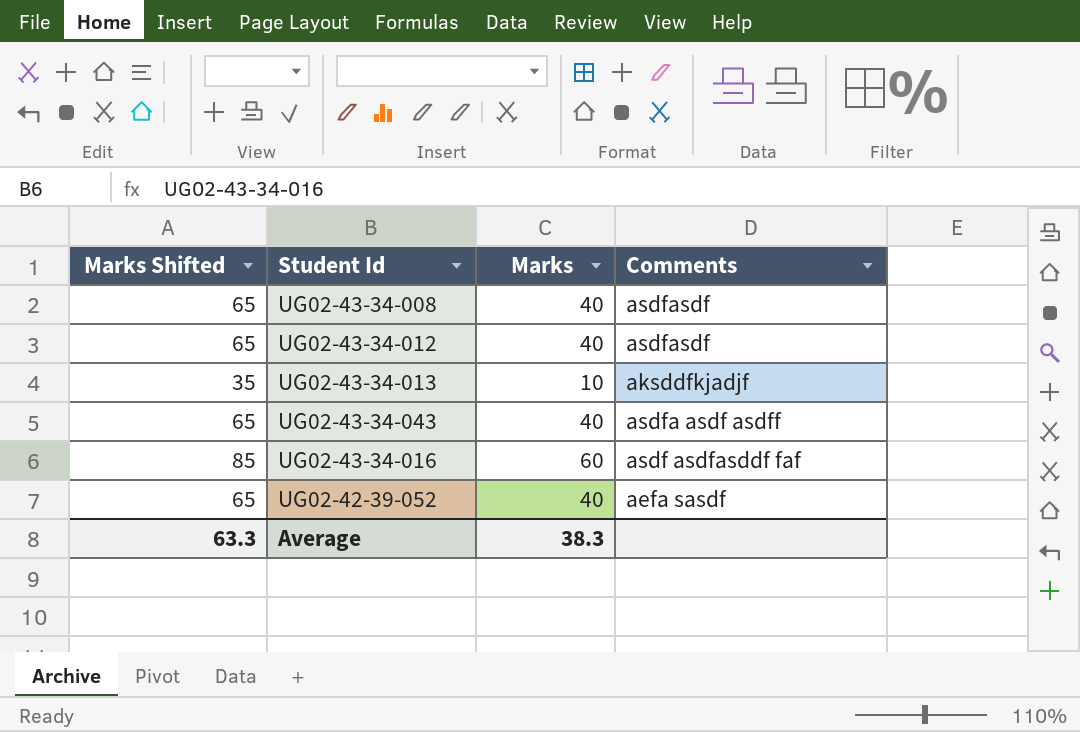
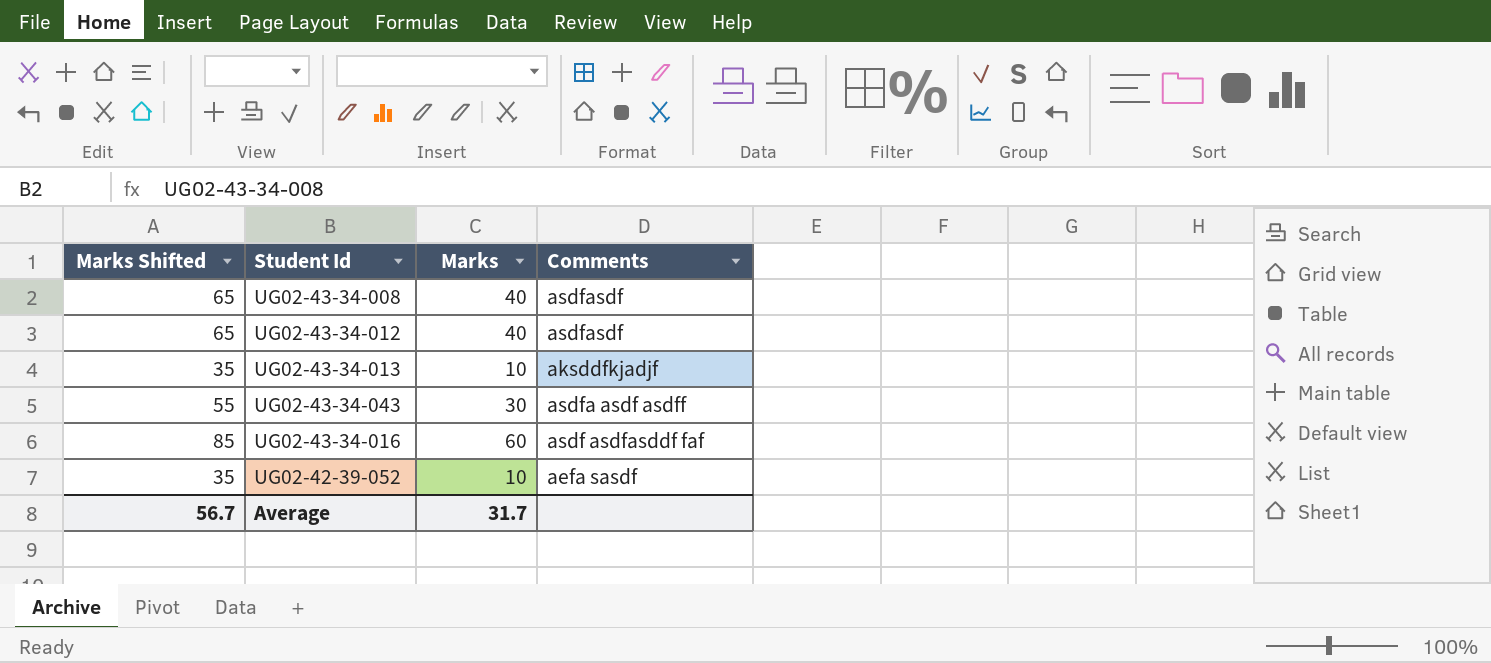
UG02-43-34-043 | Marks Shifted: 65 -> 55
UG02-43-34-043 | Marks: 40 -> 30
UG02-42-39-052 | Marks Shifted: 65 -> 35
UG02-42-39-052 | Marks: 40 -> 10
Average | Marks Shifted: 63.3 -> 56.7
Average | Marks: 38.3 -> 31.7

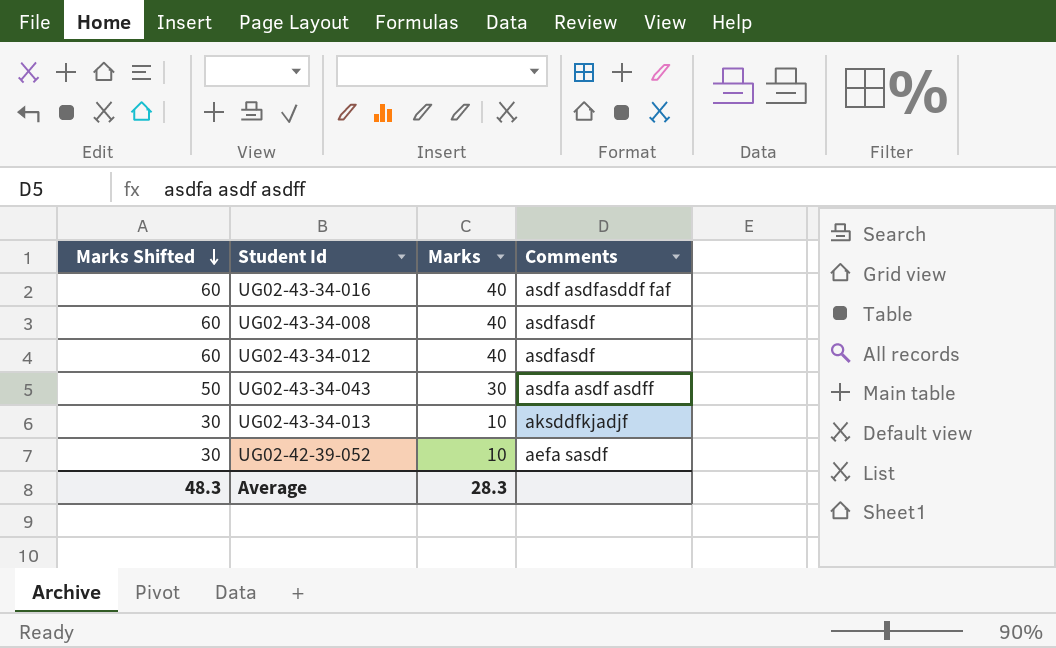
row order: none -> Marks Shifted descending
column Marks Shifted | formula: [Marks] + 25 -> [Marks] + 20
UG02-43-34-016 | Marks: 60 -> 40
Average | Marks Shifted: 56.7 -> 48.3
Average | Marks: 31.7 -> 28.3

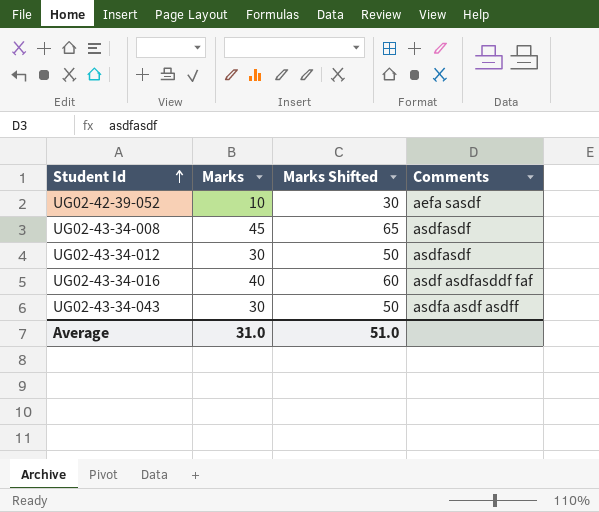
row order: Marks Shifted descending -> Student Id ascending
column Marks Shifted | position: 1 -> 3
row UG02-43-34-013: 30 | 10 | aksddfkjadjf -> none
UG02-43-34-008 | Marks: 40 -> 45
UG02-43-34-008 | Marks Shifted: 60 -> 65
UG02-43-34-012 | Marks: 40 -> 30
UG02-43-34-012 | Marks Shifted: 60 -> 50
Average | Marks: 28.3 -> 31.0
Average | Marks Shifted: 48.3 -> 51.0

